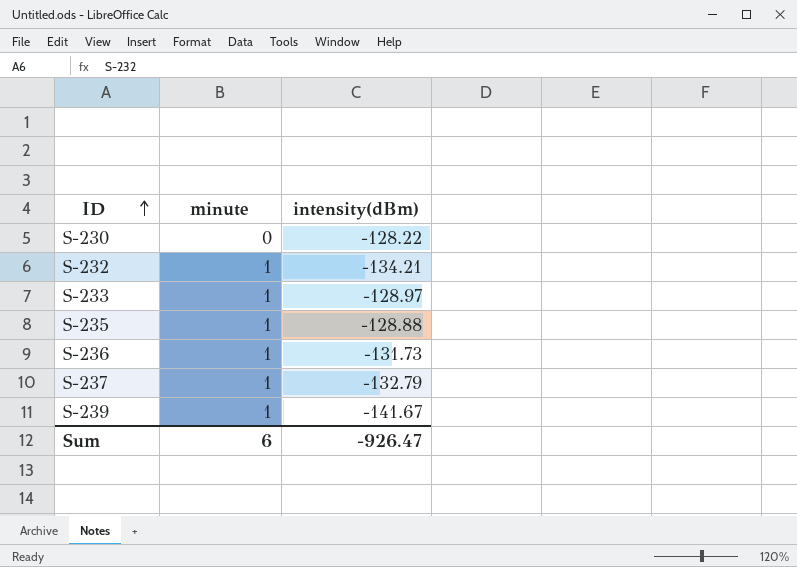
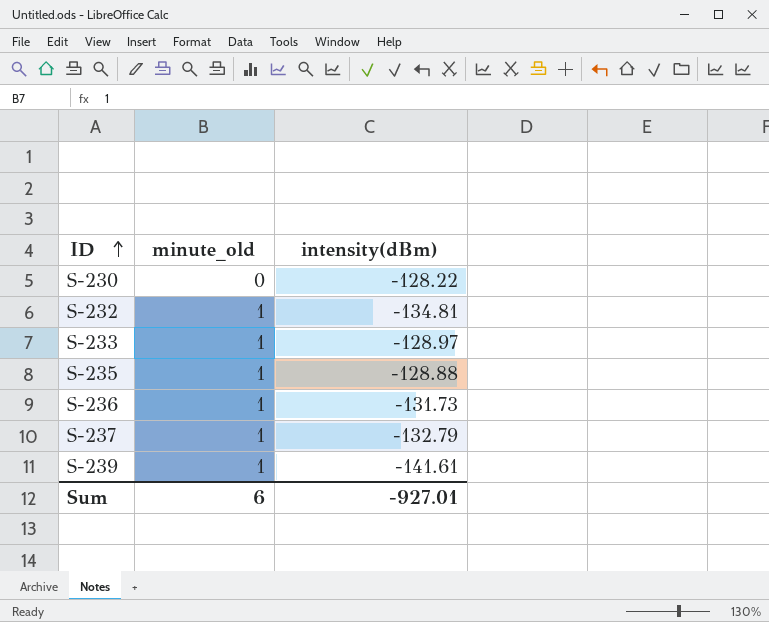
column name: minute -> minute_old
S-232 | intensity(dBm): -134.21 -> -134.81
S-239 | intensity(dBm): -141.67 -> -141.61
Sum | intensity(dBm): -926.47 -> -927.01

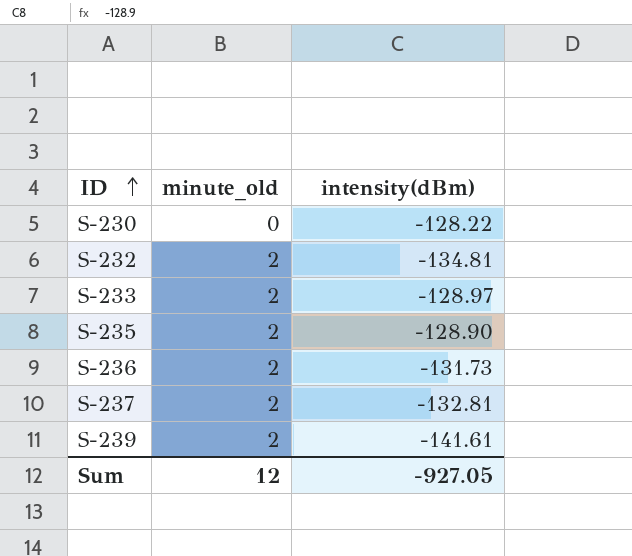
S-232 | minute_old: 1 -> 2
S-233 | minute_old: 1 -> 2
S-235 | minute_old: 1 -> 2
S-235 | intensity(dBm): -128.88 -> -128.90
S-236 | minute_old: 1 -> 2
S-237 | minute_old: 1 -> 2
S-237 | intensity(dBm): -132.79 -> -132.81
S-239 | minute_old: 1 -> 2
Sum | minute_old: 6 -> 12
Sum | intensity(dBm): -927.01 -> -927.05

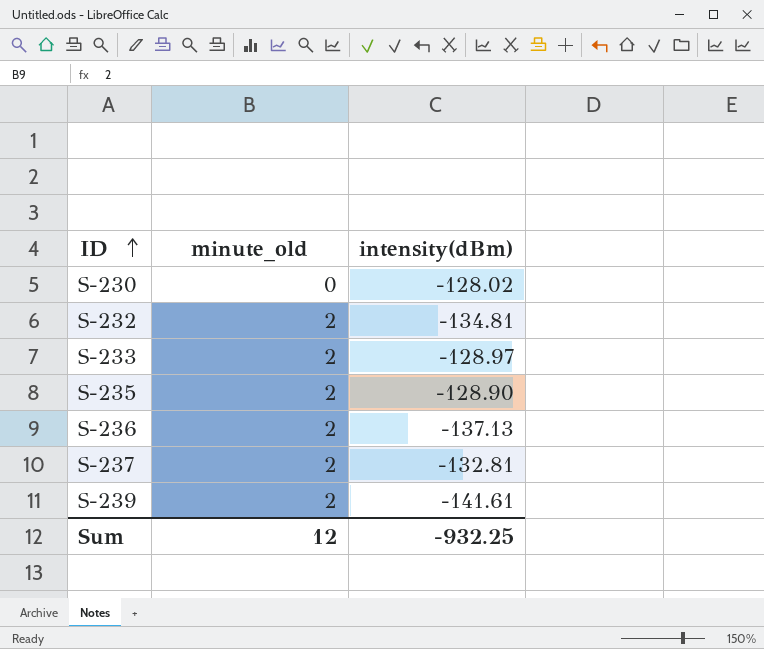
S-230 | intensity(dBm): -128.22 -> -128.02
S-236 | intensity(dBm): -131.73 -> -137.13
Sum | intensity(dBm): -927.05 -> -932.25

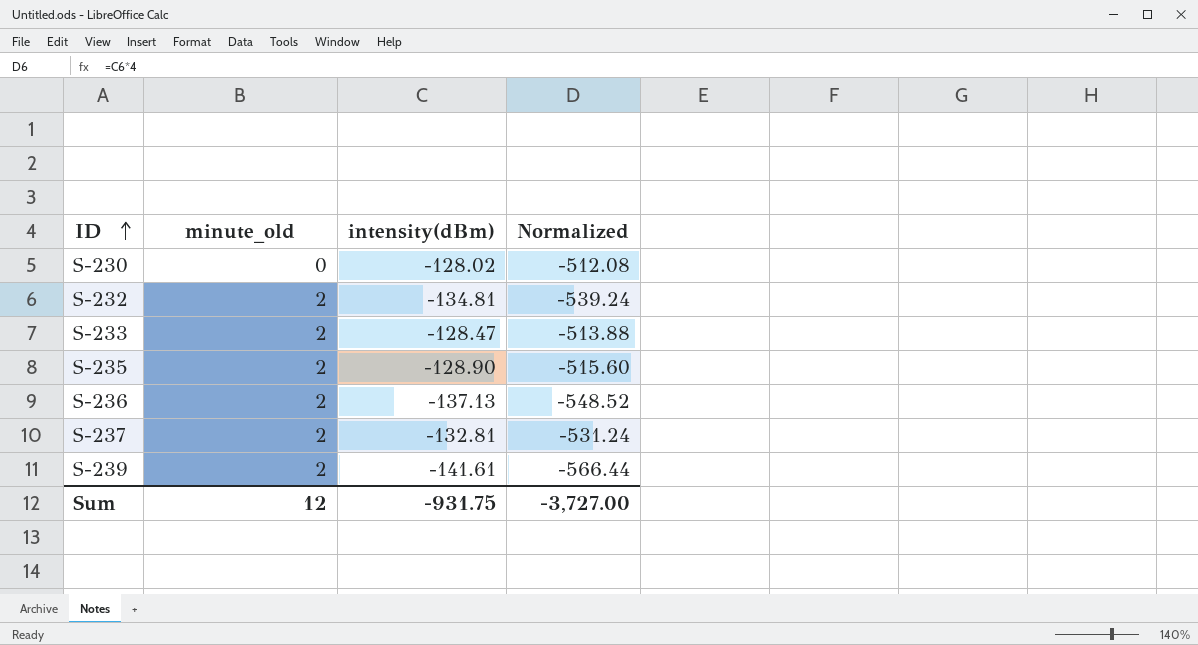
column Normalized | formula: none -> [intensity(dBm)] * 4
S-233 | intensity(dBm): -128.97 -> -128.47
Sum | intensity(dBm): -932.25 -> -931.75

